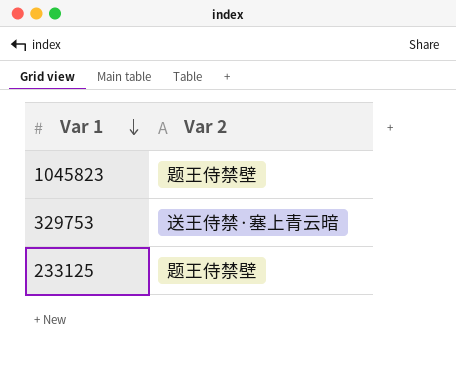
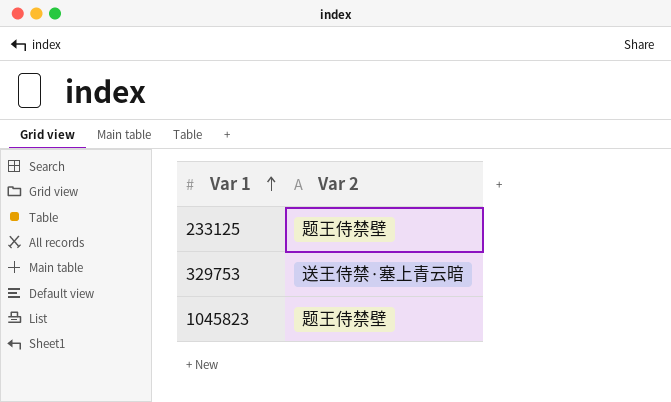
row order: Var 1 descending -> Var 1 ascending

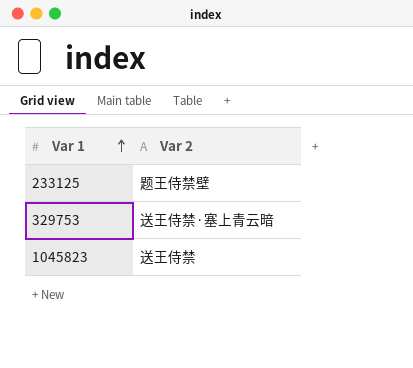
1045823 | Var 2: 题王侍禁壁 -> 送王侍禁

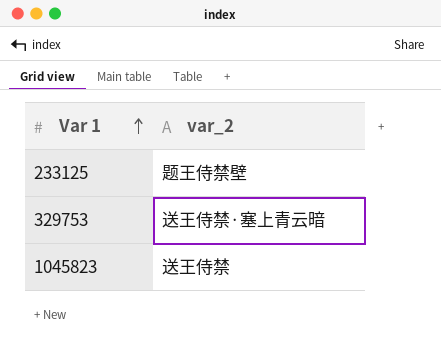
column name: Var 2 -> var_2

